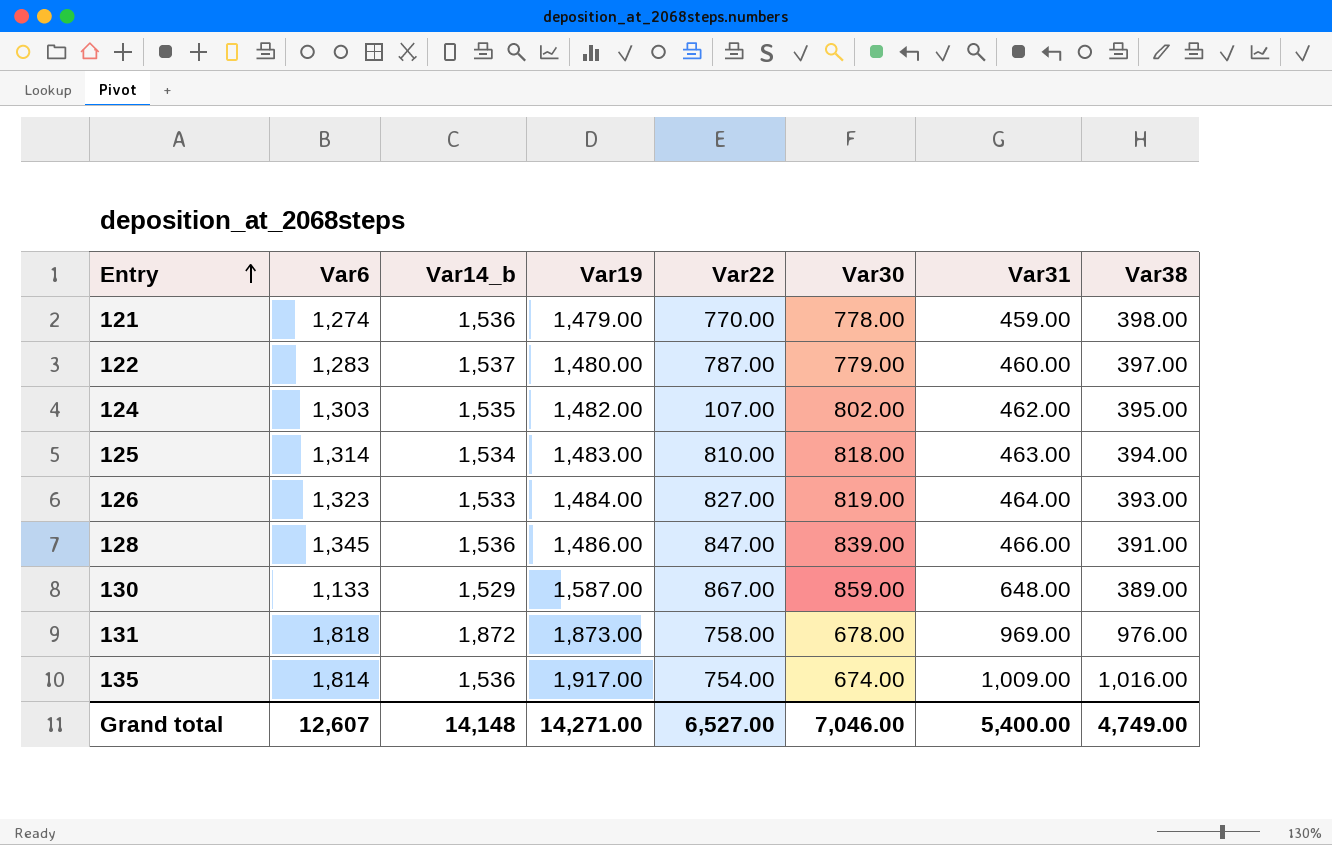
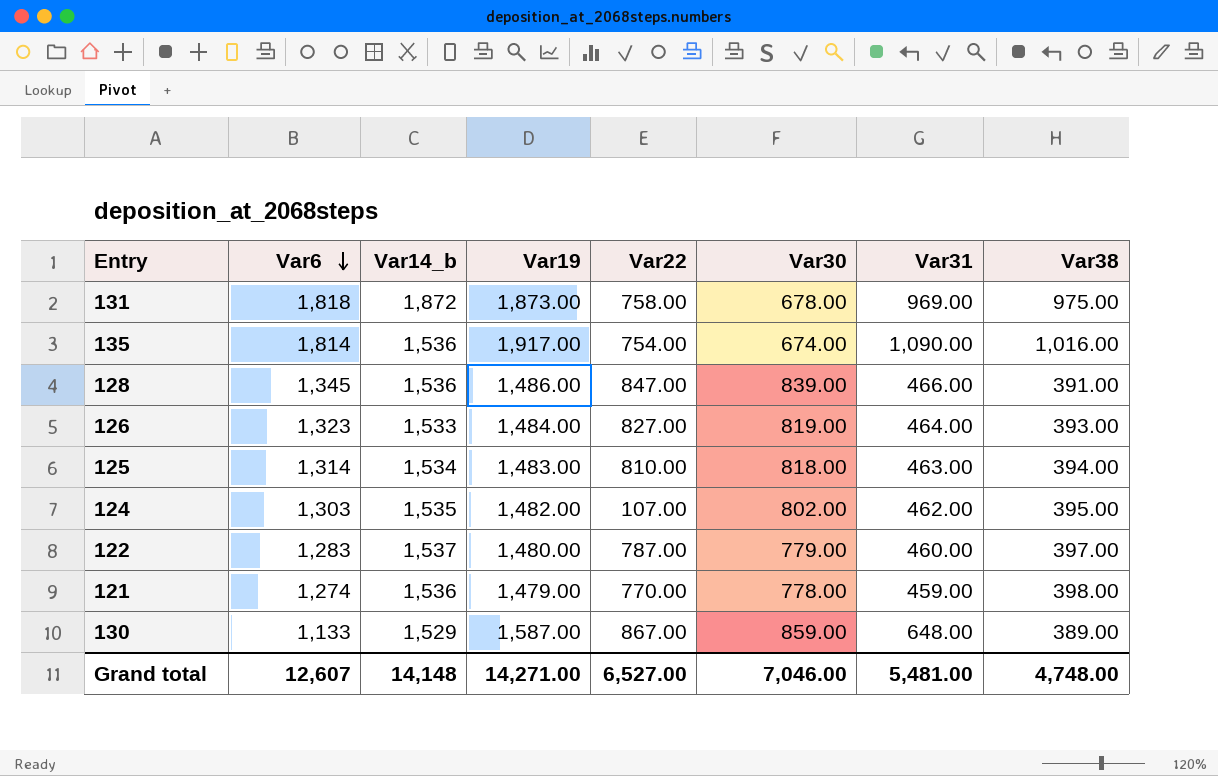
row order: Entry ascending -> Var6 descending
131 | Var38: 976.00 -> 975.00
135 | Var31: 1,009.00 -> 1,090.00
Grand total | Var31: 5,400.00 -> 5,481.00
Grand total | Var38: 4,749.00 -> 4,748.00

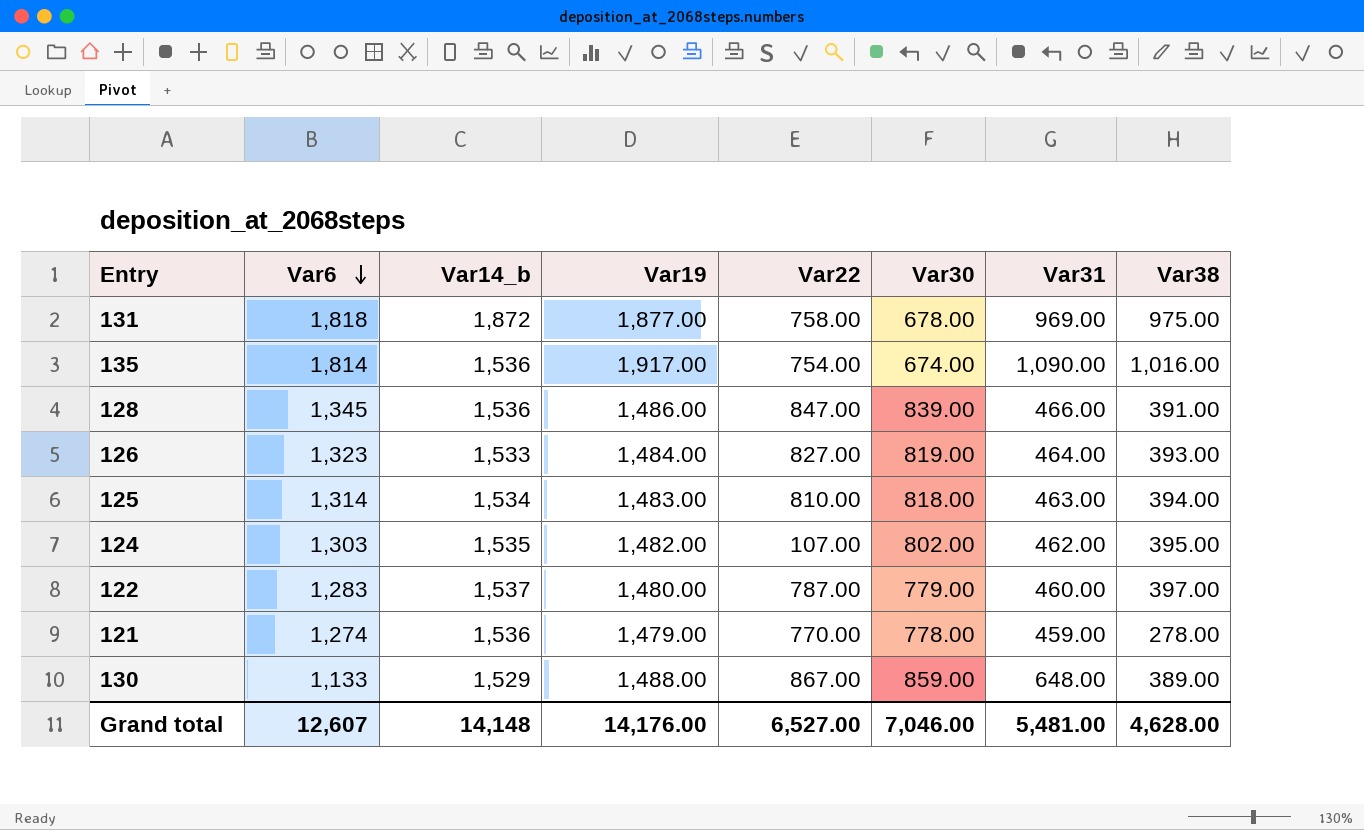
131 | Var19: 1,873.00 -> 1,877.00
121 | Var38: 398.00 -> 278.00
130 | Var19: 1,587.00 -> 1,488.00
Grand total | Var19: 14,271.00 -> 14,176.00
Grand total | Var38: 4,748.00 -> 4,628.00

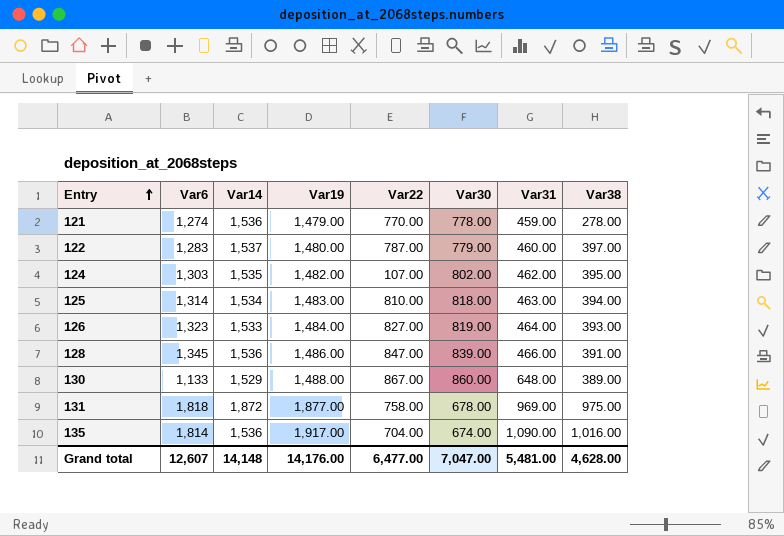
row order: Var6 descending -> Entry ascending
column name: Var14_b -> Var14
130 | Var30: 859.00 -> 860.00
135 | Var22: 754.00 -> 704.00
Grand total | Var22: 6,527.00 -> 6,477.00
Grand total | Var30: 7,046.00 -> 7,047.00

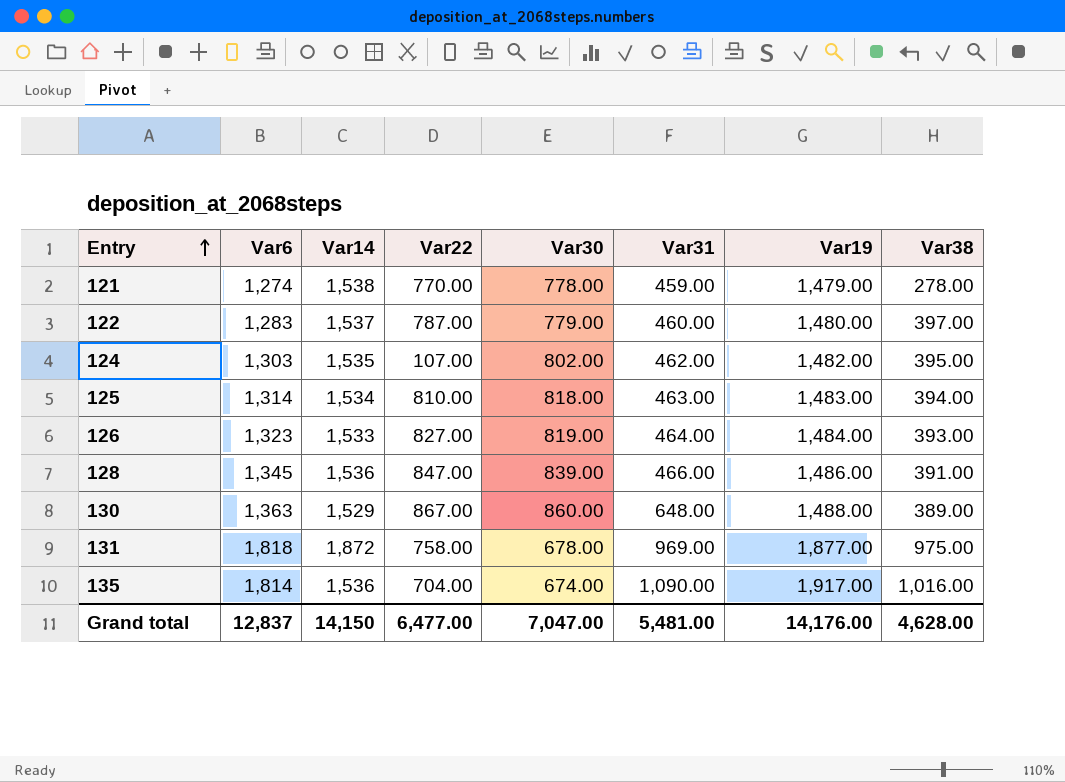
column Var19 | position: 4 -> 7
121 | Var14: 1,536 -> 1,538
130 | Var6: 1,133 -> 1,363
Grand total | Var6: 12,607 -> 12,837
Grand total | Var14: 14,148 -> 14,150

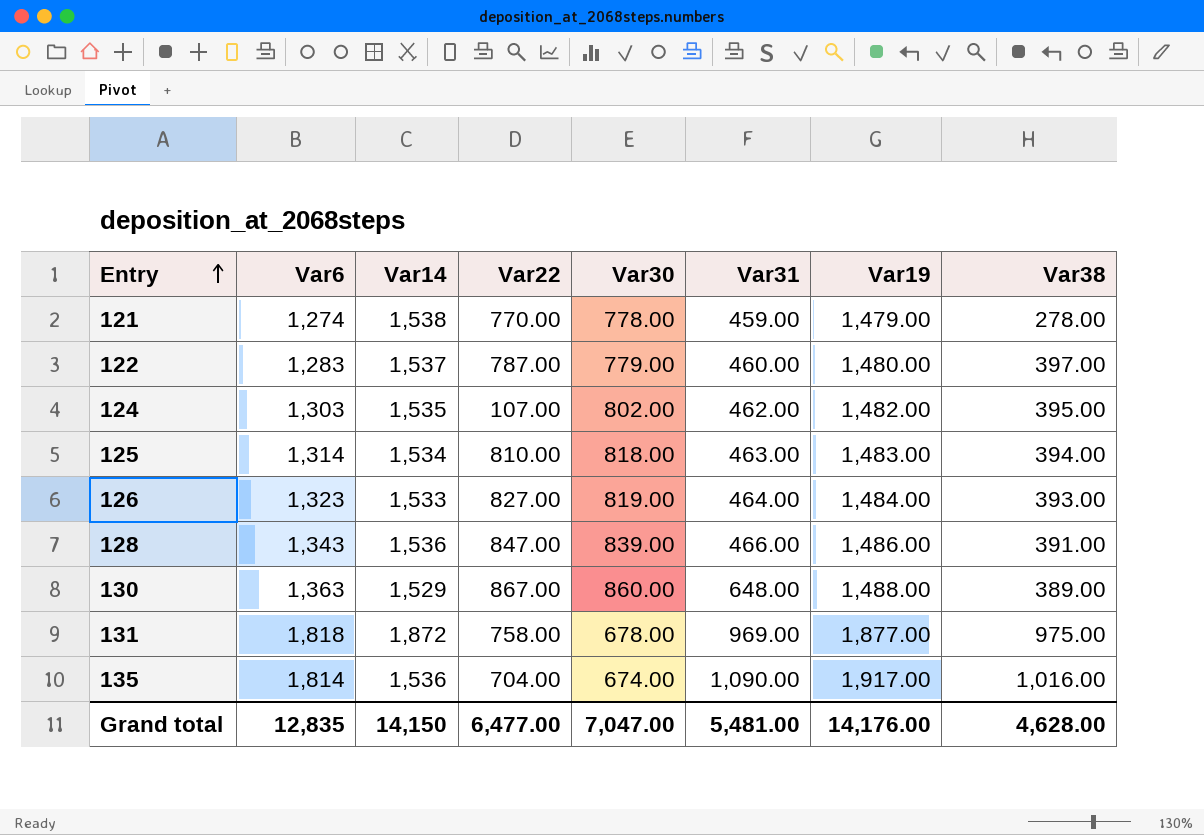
128 | Var6: 1,345 -> 1,343
Grand total | Var6: 12,837 -> 12,835

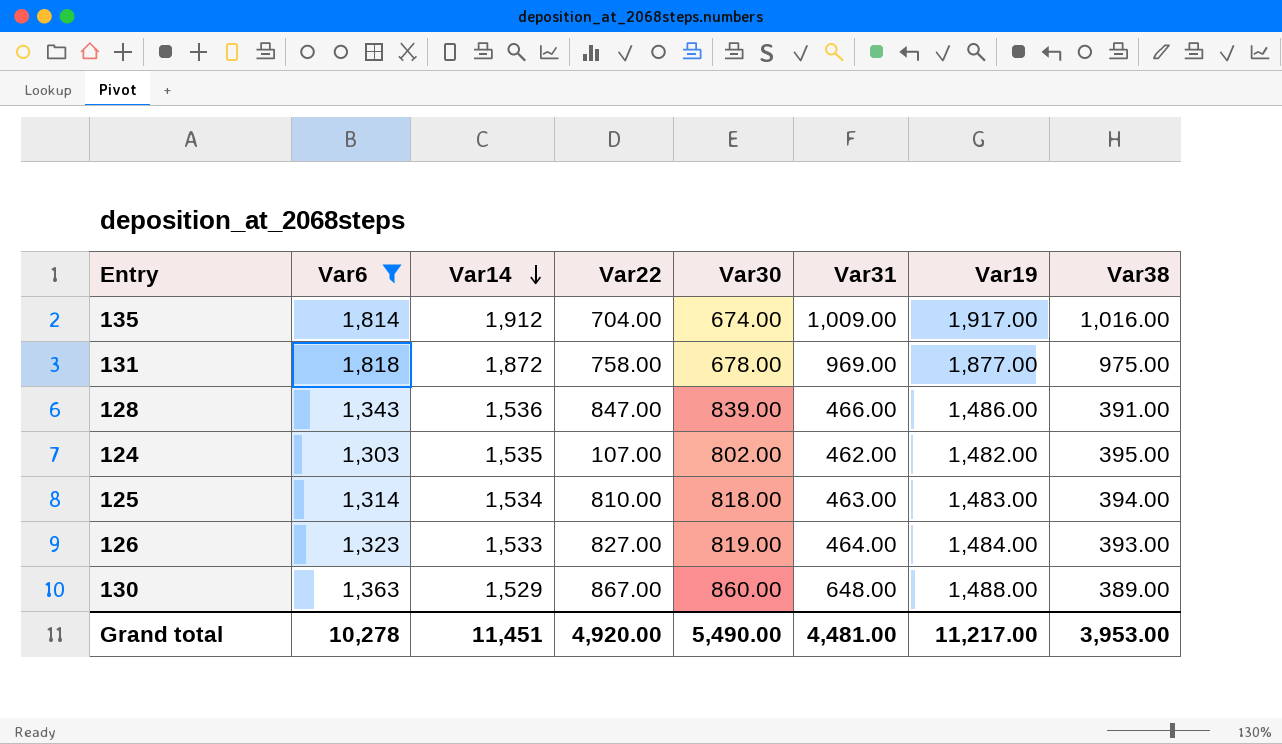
filter: none -> Var6 >= 1,303
row order: Entry ascending -> Var14 descending
135 | Var14: 1,536 -> 1,912
135 | Var31: 1,090.00 -> 1,009.00
Grand total | Var6: 12,835 -> 10,278
Grand total | Var14: 14,150 -> 11,451
Grand total | Var22: 6,477.00 -> 4,920.00
Grand total | Var30: 7,047.00 -> 5,490.00
Grand total | Var31: 5,481.00 -> 4,481.00
Grand total | Var19: 14,176.00 -> 11,217.00
Grand total | Var38: 4,628.00 -> 3,953.00

